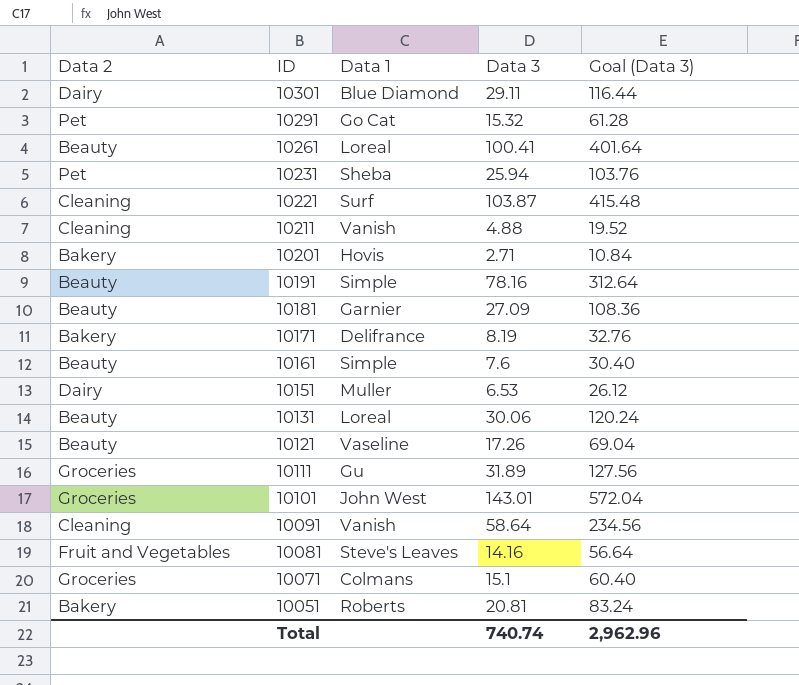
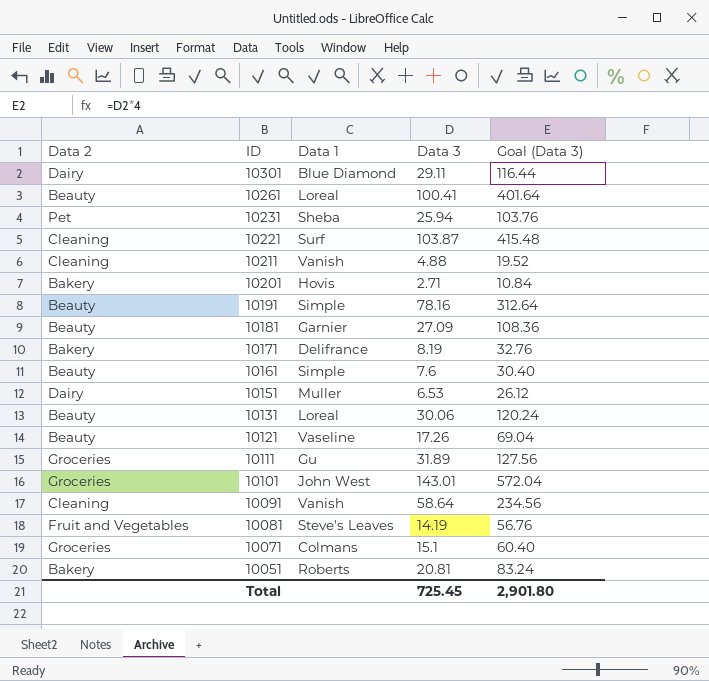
row 10291: Pet | Go Cat | 15.32 | 61.28 -> none
10081 | Data 3: 14.16 -> 14.19
10081 | Goal (Data 3): 56.64 -> 56.76
Total | Data 3: 740.74 -> 725.45
Total | Goal (Data 3): 2,962.96 -> 2,901.80

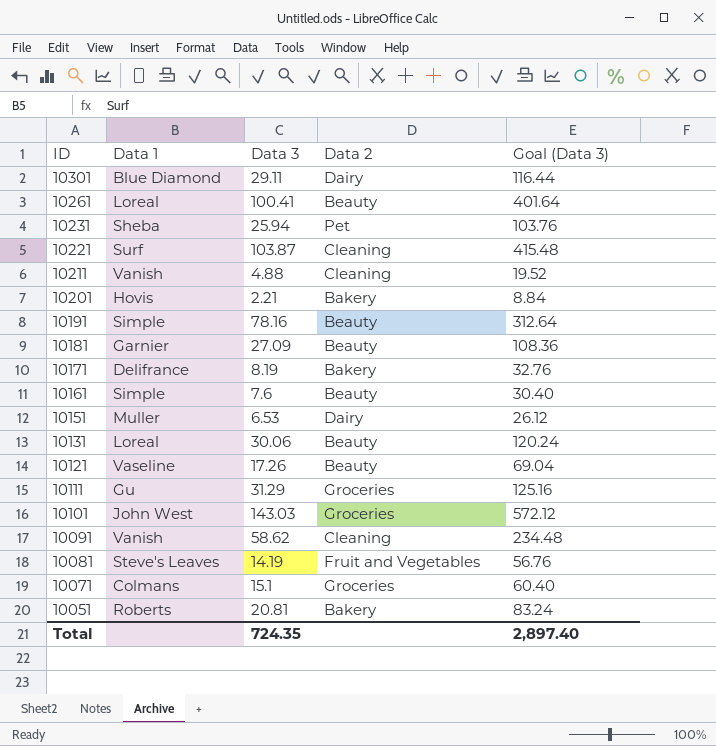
column Data 2 | position: 1 -> 4
10201 | Data 3: 2.71 -> 2.21
10201 | Goal (Data 3): 10.84 -> 8.84
10111 | Data 3: 31.89 -> 31.29
10111 | Goal (Data 3): 127.56 -> 125.16
10101 | Data 3: 143.01 -> 143.03
10101 | Goal (Data 3): 572.04 -> 572.12
10091 | Data 3: 58.64 -> 58.62
10091 | Goal (Data 3): 234.56 -> 234.48
Total | Data 3: 725.45 -> 724.35
Total | Goal (Data 3): 2,901.80 -> 2,897.40

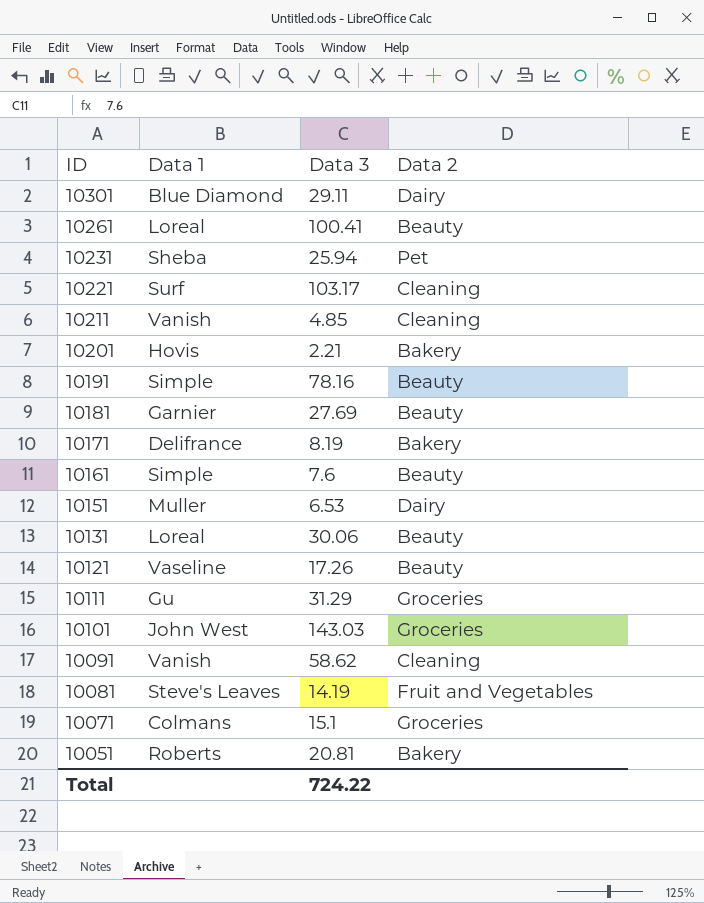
column Goal (Data 3) | formula: [Data 3] * 4 -> none
10221 | Data 3: 103.87 -> 103.17
10211 | Data 3: 4.88 -> 4.85
10181 | Data 3: 27.09 -> 27.69
Total | Data 3: 724.35 -> 724.22

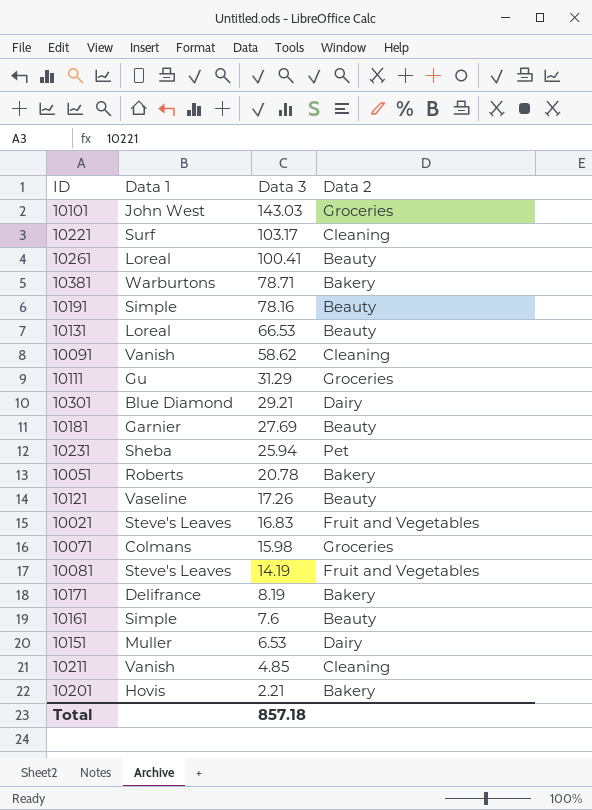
row order: ID descending -> Data 3 descending
row 10381: none -> Warburtons | 78.71 | Bakery
10131 | Data 3: 30.06 -> 66.53
10301 | Data 3: 29.11 -> 29.21
10051 | Data 3: 20.81 -> 20.78
row 10021: none -> Steve's Leaves | 16.83 | Fruit and Vegetables
10071 | Data 3: 15.1 -> 15.98
Total | Data 3: 724.22 -> 857.18

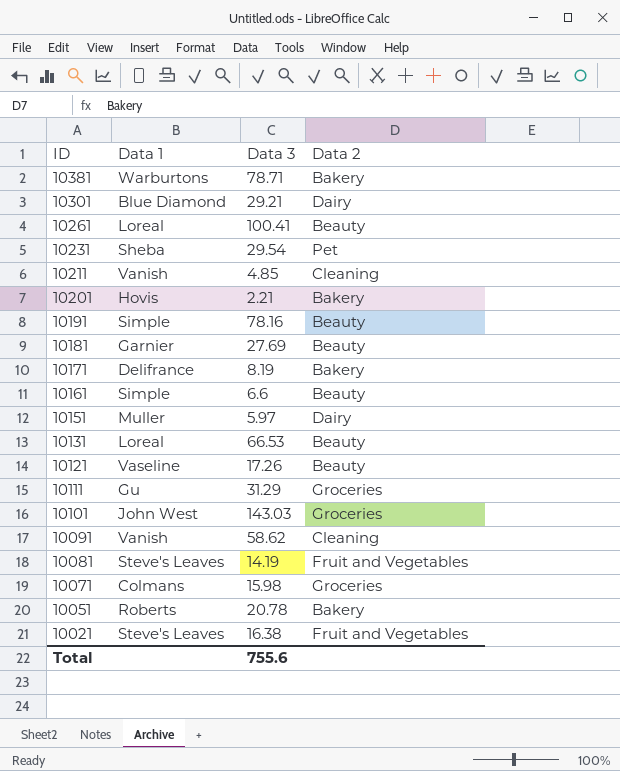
row order: Data 3 descending -> ID descending
row 10221: Surf | 103.17 | Cleaning -> none
10231 | Data 3: 25.94 -> 29.54
10161 | Data 3: 7.6 -> 6.6
10151 | Data 3: 6.53 -> 5.97
10021 | Data 3: 16.83 -> 16.38
Total | Data 3: 857.18 -> 755.6

